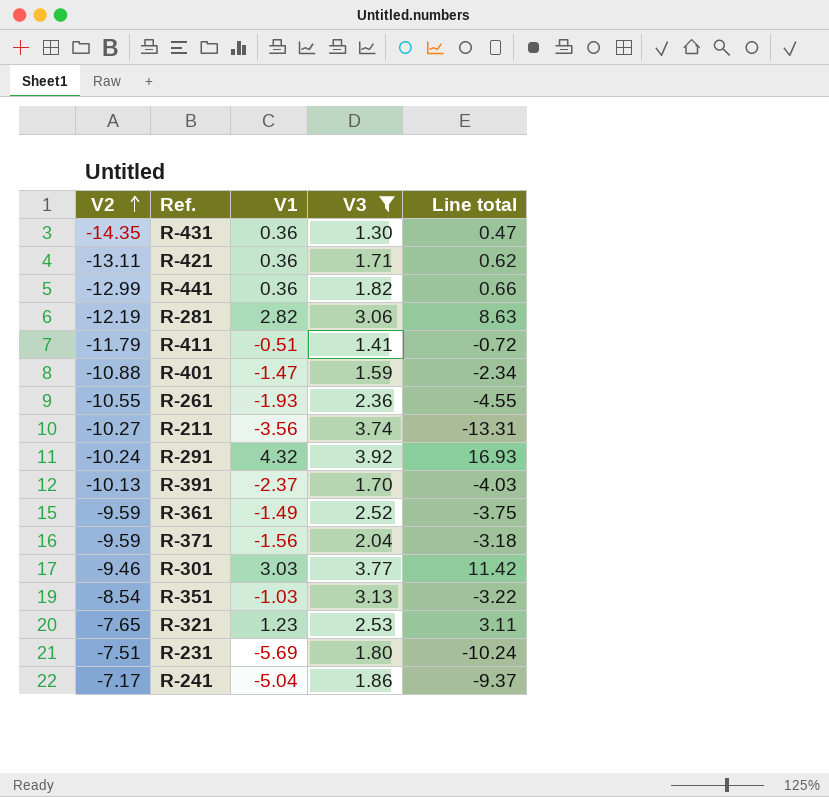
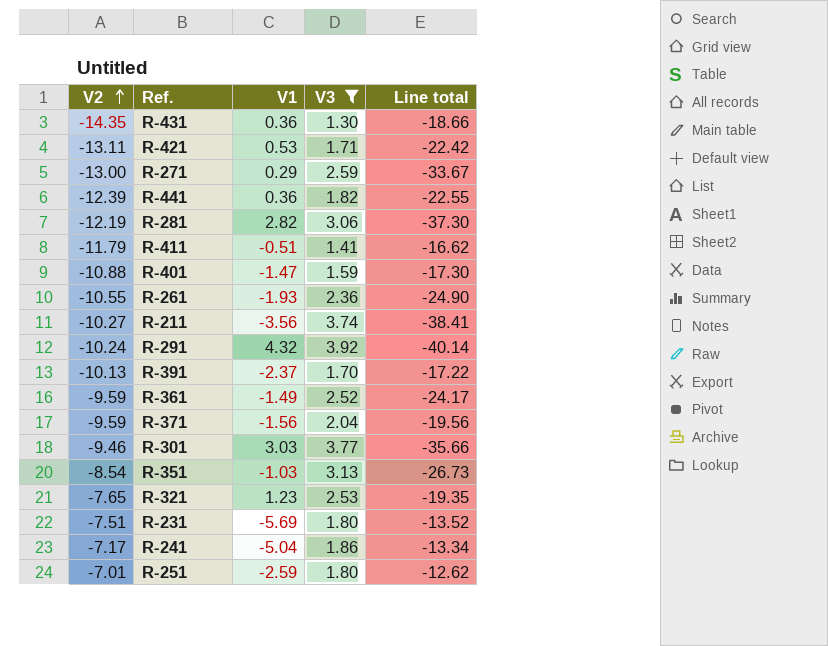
column Line total | formula: [V1] * [V3] -> [V2] * [V3]
R-421 | V1: 0.36 -> 0.53
row R-271: none -> -13.00 | 0.29 | 2.59 | -33.67
R-441 | V2: -12.99 -> -12.39
row R-251: none -> -7.01 | -2.59 | 1.80 | -12.62

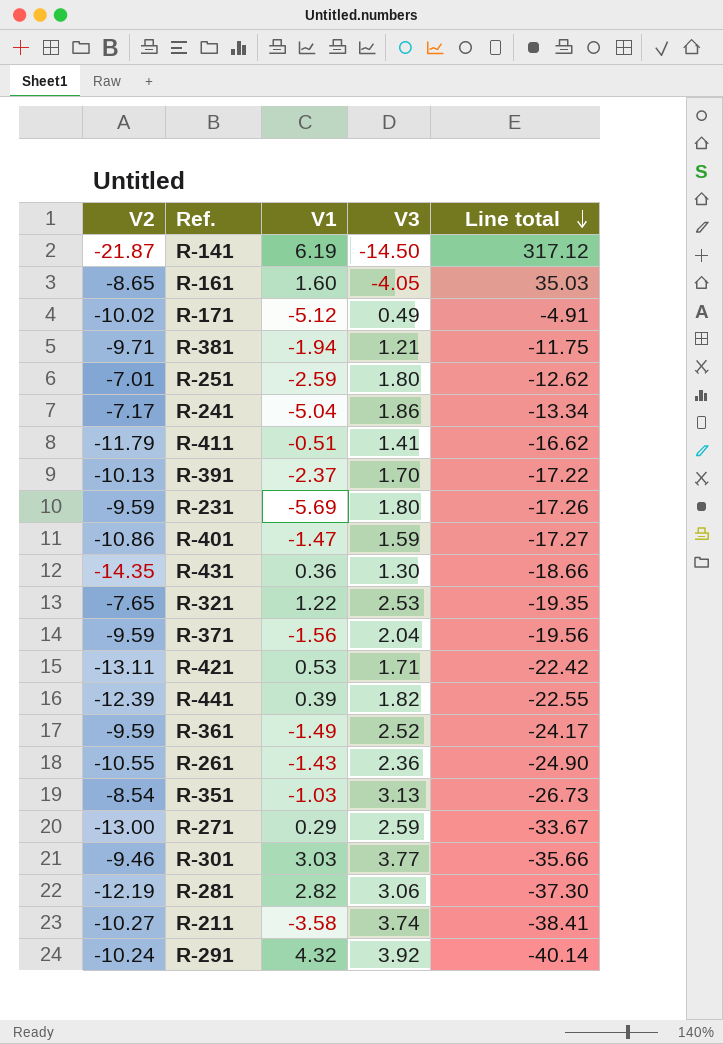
filter: V3 >= 1.30 -> none
row order: V2 ascending -> Line total descending
R-231 | V2: -7.51 -> -9.59
R-231 | Line total: -13.52 -> -17.26
R-401 | V2: -10.88 -> -10.86
R-401 | Line total: -17.30 -> -17.27
R-321 | V1: 1.23 -> 1.22
R-441 | V1: 0.36 -> 0.39
R-261 | V1: -1.93 -> -1.43
R-211 | V1: -3.56 -> -3.58

